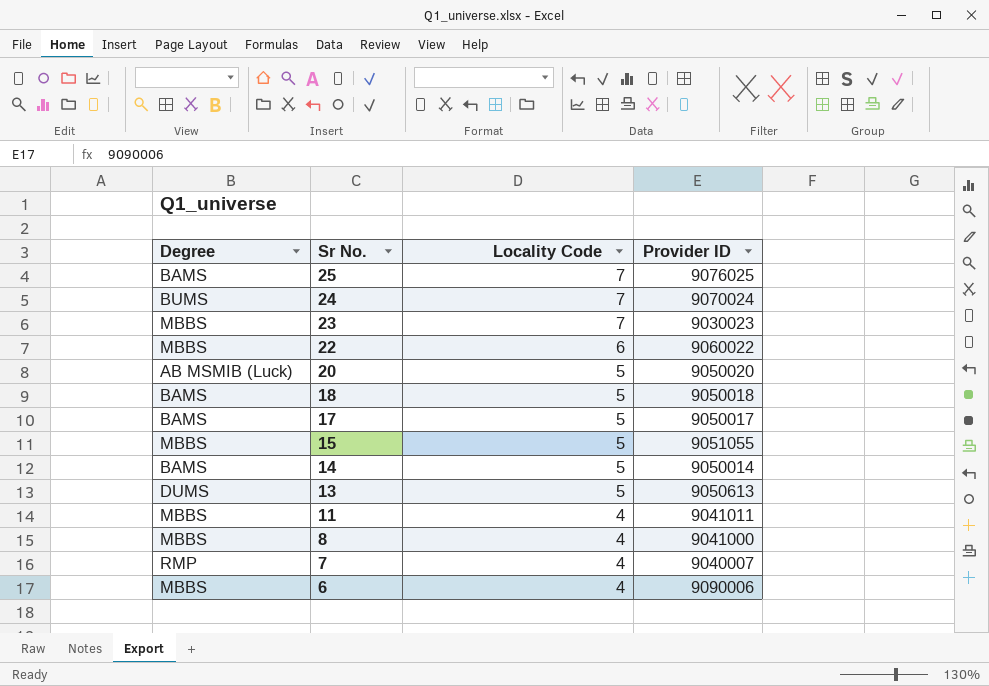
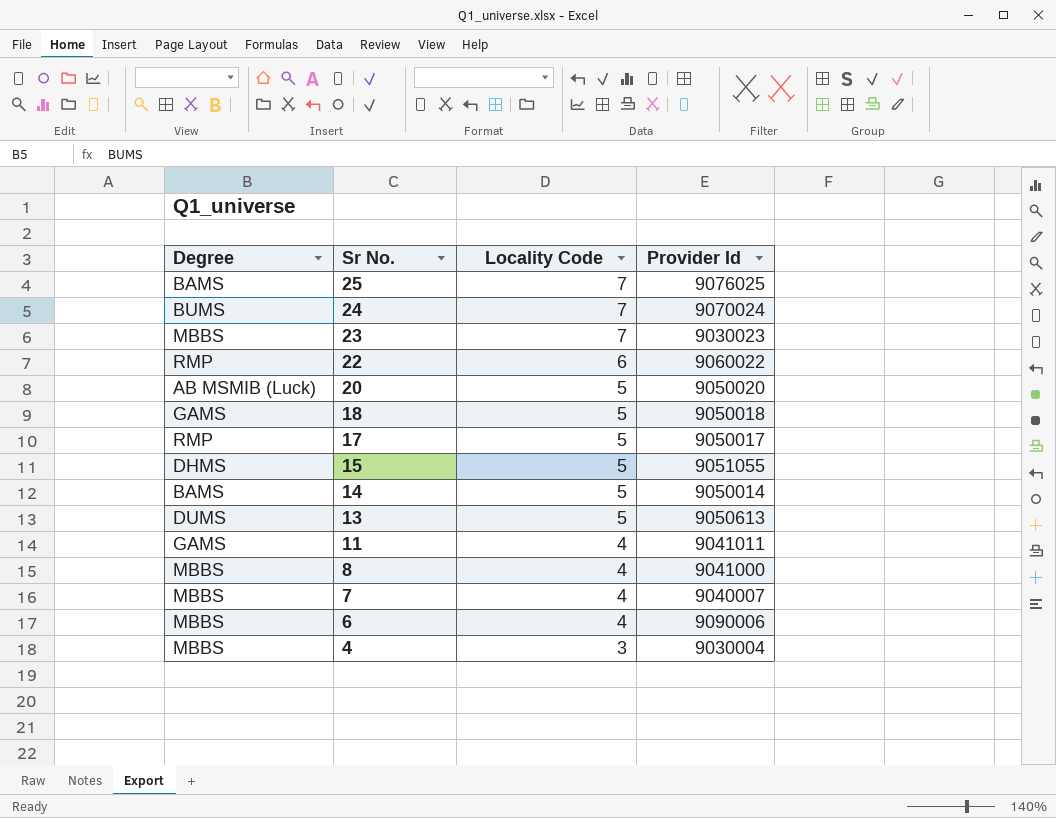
column name: Provider ID -> Provider Id
22 | Degree: MBBS -> RMP
18 | Degree: BAMS -> GAMS
17 | Degree: BAMS -> RMP
15 | Degree: MBBS -> DHMS
11 | Degree: MBBS -> GAMS
7 | Degree: RMP -> MBBS
row 4: none -> MBBS | 3 | 9030004

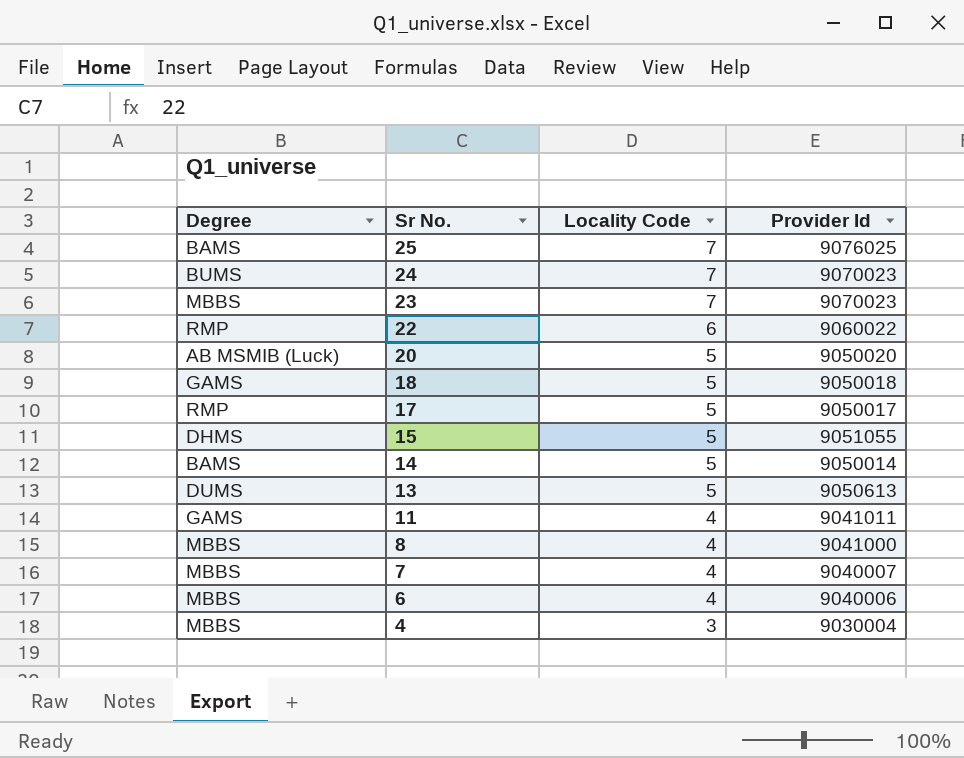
24 | Provider Id: 9070024 -> 9070023
23 | Provider Id: 9030023 -> 9070023
6 | Provider Id: 9090006 -> 9040006

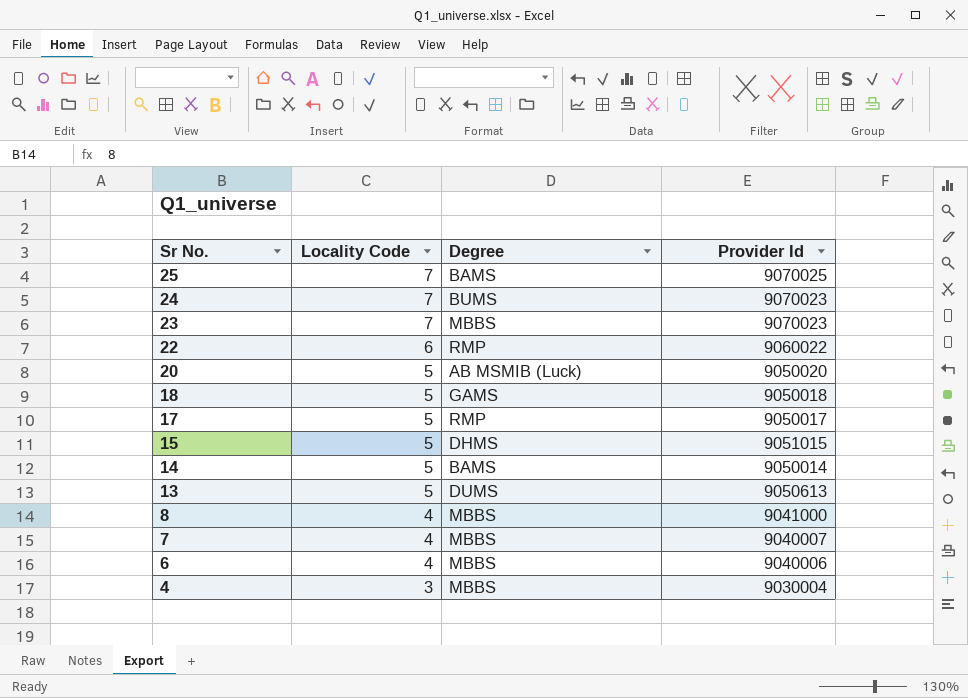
column Degree | position: 1 -> 3
row 11: GAMS | 4 | 9041011 -> none
25 | Provider Id: 9076025 -> 9070025
15 | Provider Id: 9051055 -> 9051015

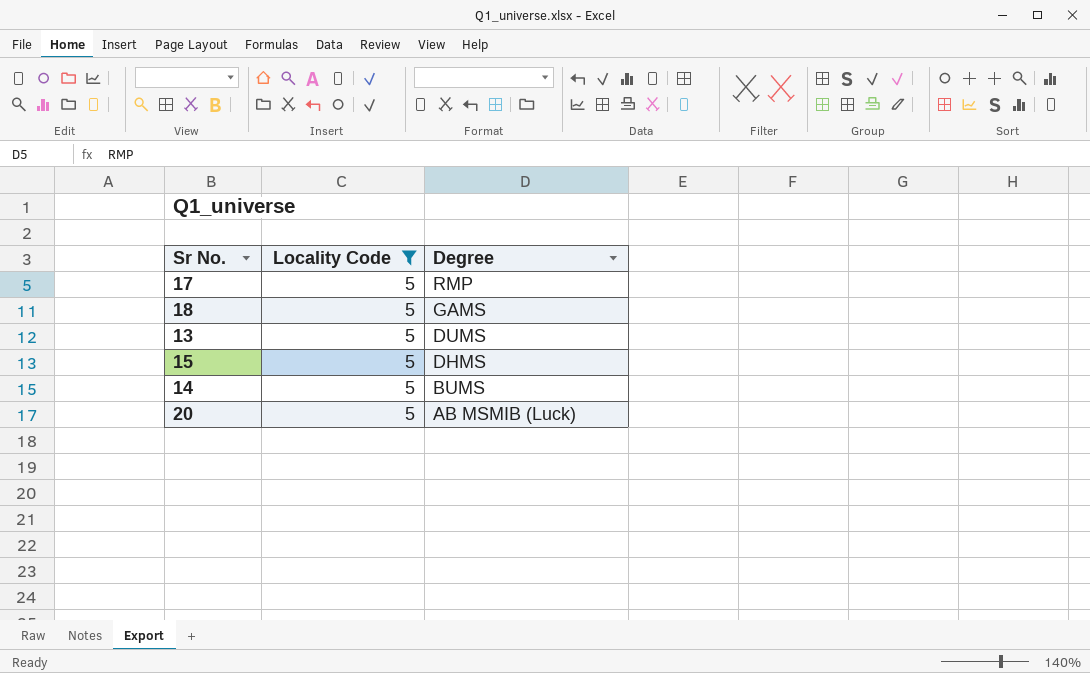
filter: none -> Locality Code = 5
row order: Sr No. descending -> Degree descending
column Provider Id | position: 4 -> none
14 | Degree: BAMS -> BUMS

